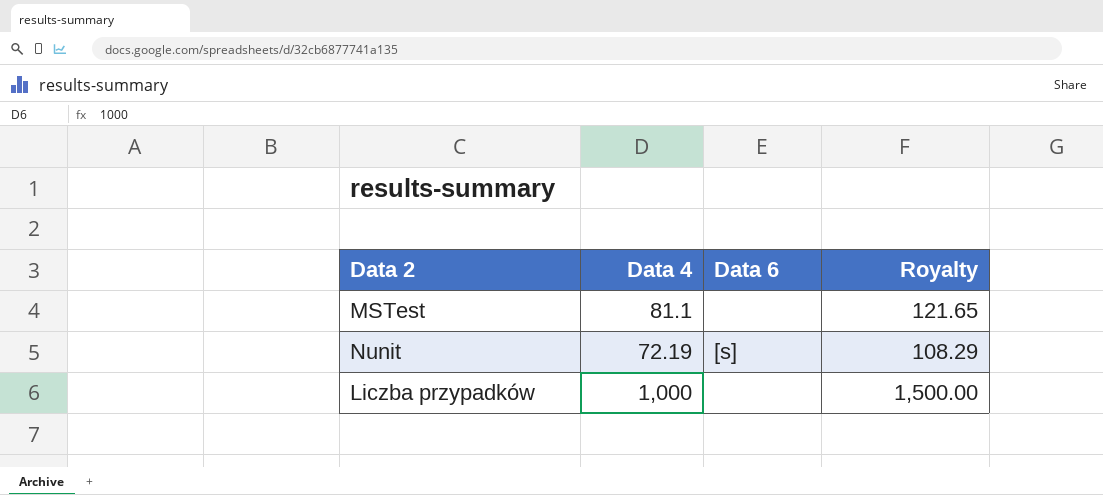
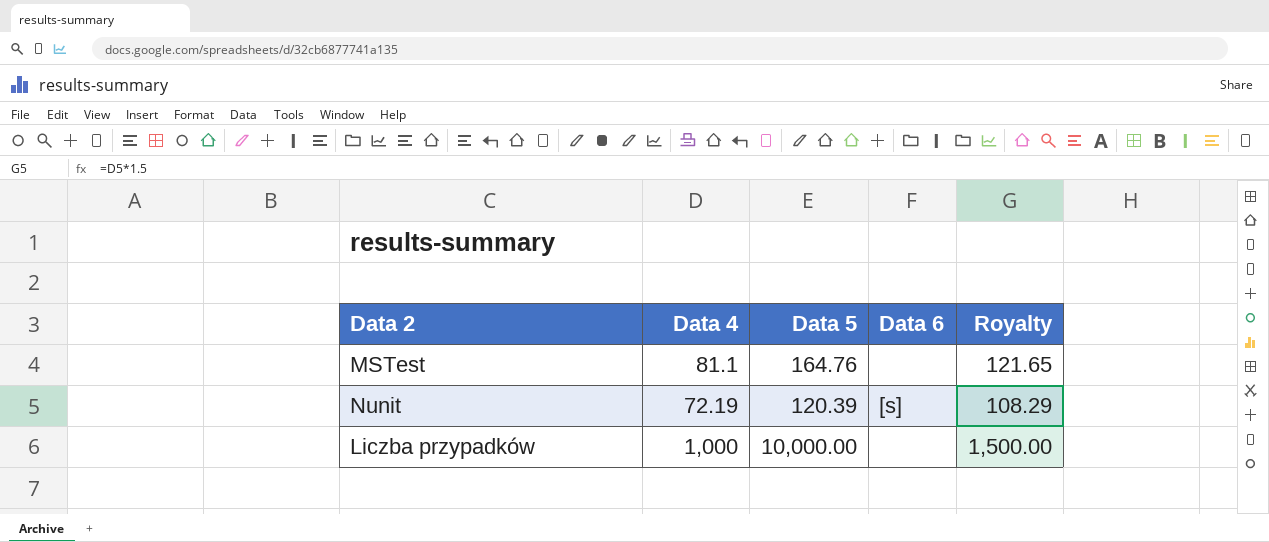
column Data 5 | position: none -> 3

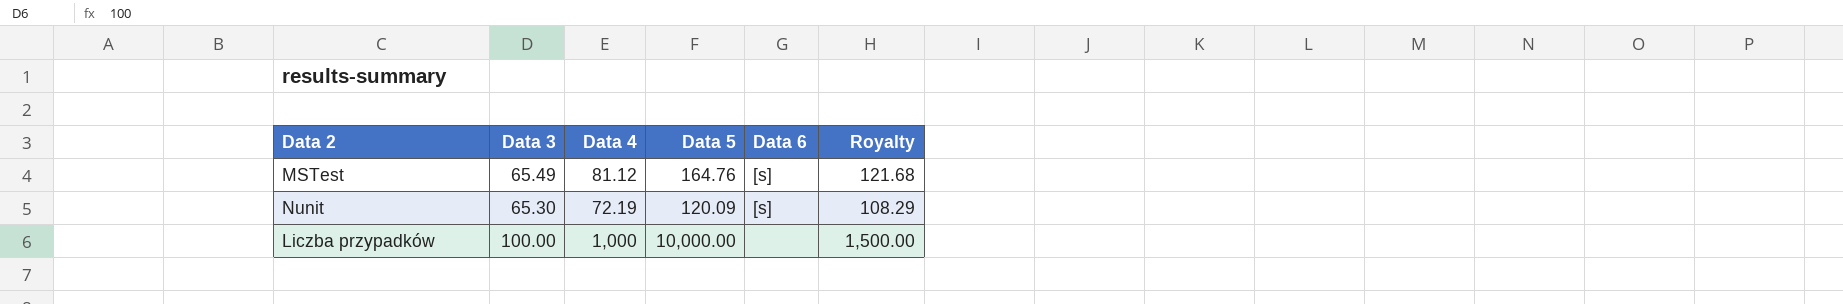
column Data 3 | position: none -> 2
MSTest | Data 4: 81.1 -> 81.12
MSTest | Data 6: none -> [s]
MSTest | Royalty: 121.65 -> 121.68
Nunit | Data 5: 120.39 -> 120.09

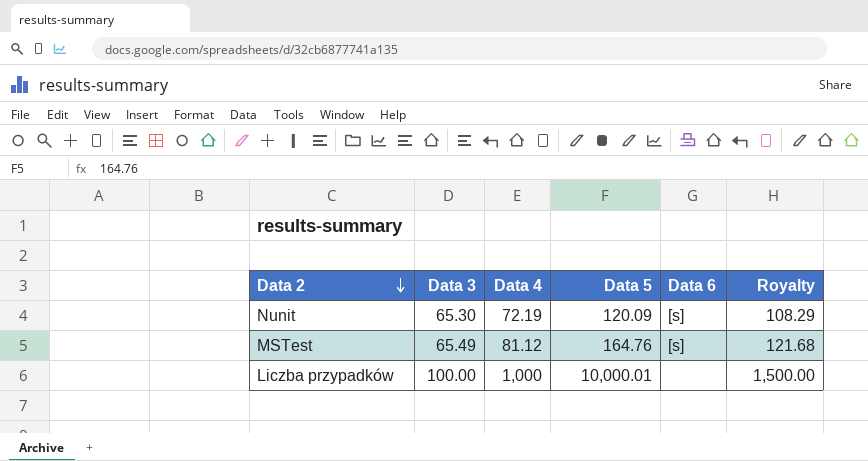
row order: none -> Data 2 descending
Liczba przypadków | Data 5: 10,000.00 -> 10,000.01

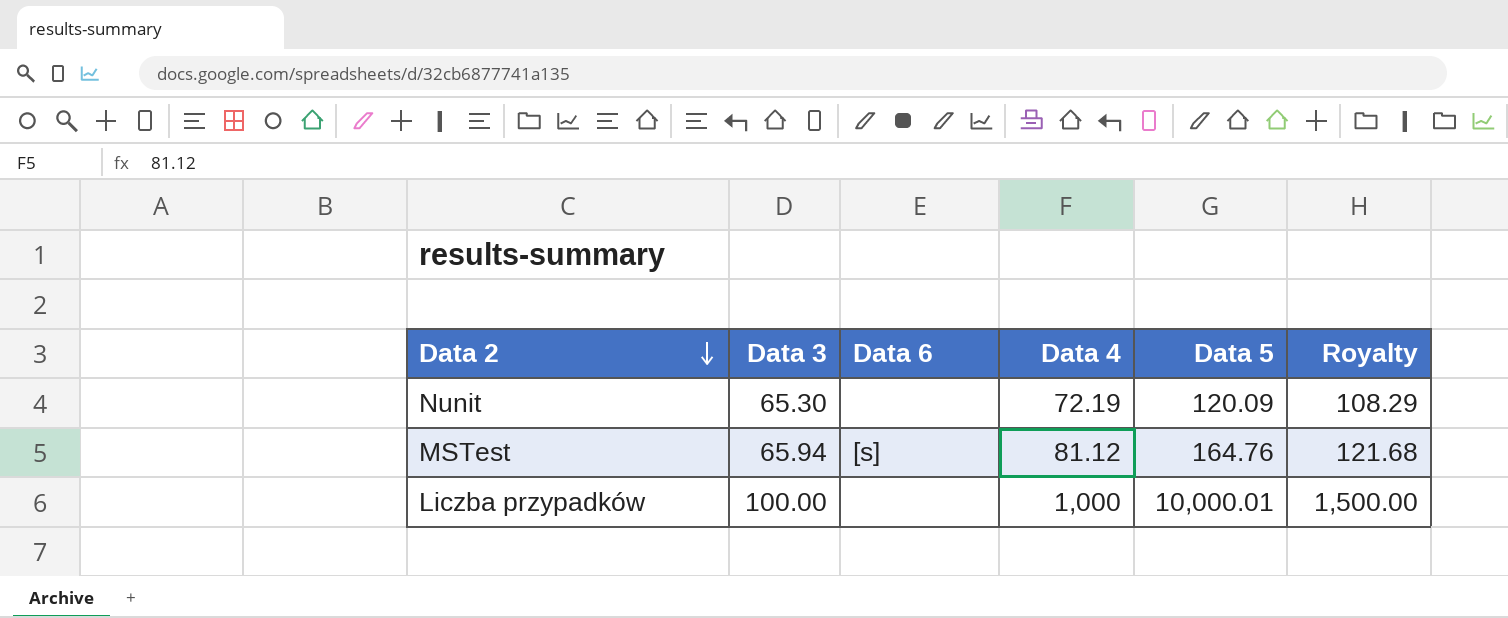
column Data 6 | position: 5 -> 3
Nunit | Data 6: [s] -> none
MSTest | Data 3: 65.49 -> 65.94

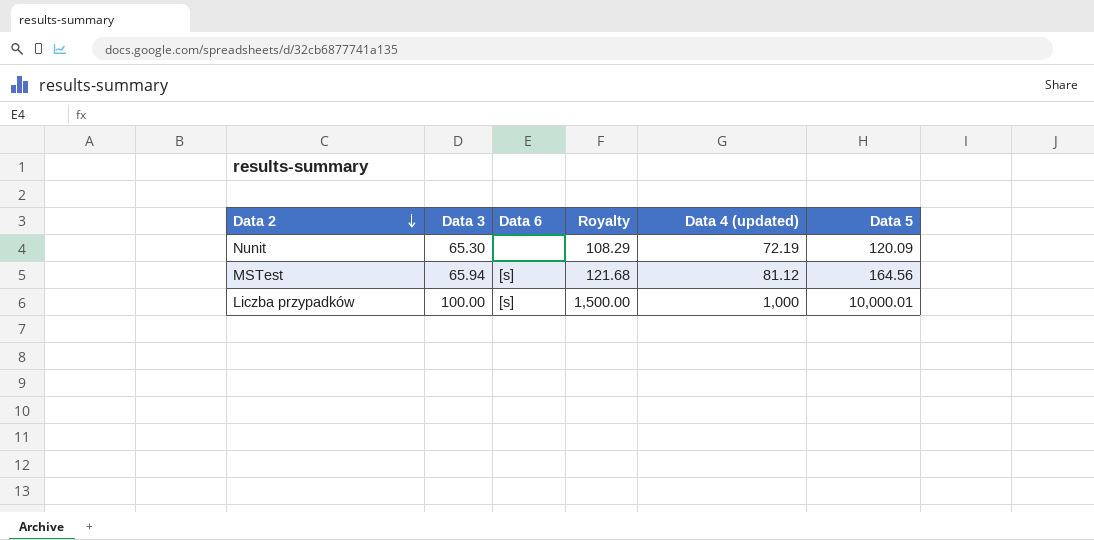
column Royalty | position: 6 -> 4
column name: Data 4 -> Data 4 (updated)
MSTest | Data 5: 164.76 -> 164.56
Liczba przypadków | Data 6: none -> [s]

